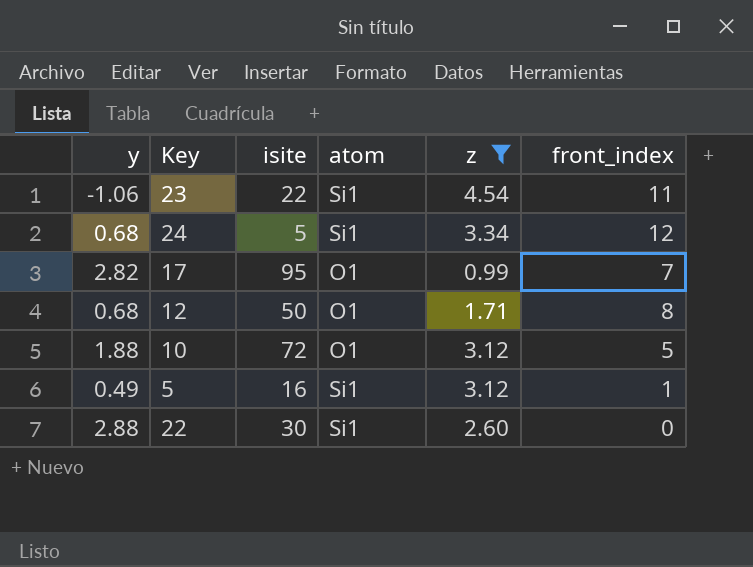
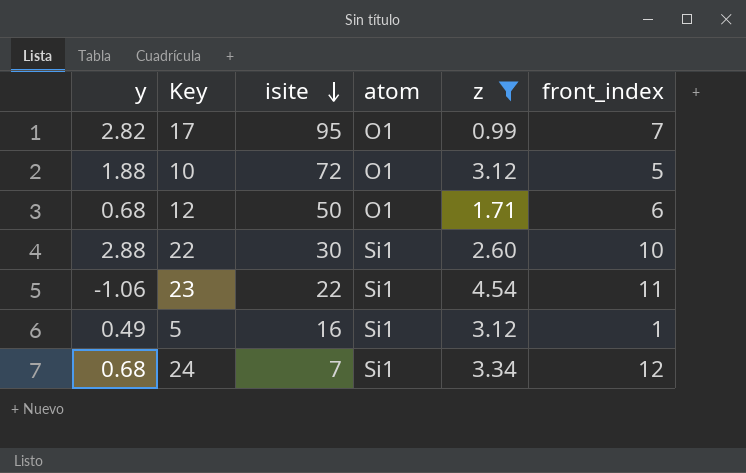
row order: none -> isite descending
12 | front_index: 8 -> 6
22 | front_index: 0 -> 10
24 | isite: 5 -> 7

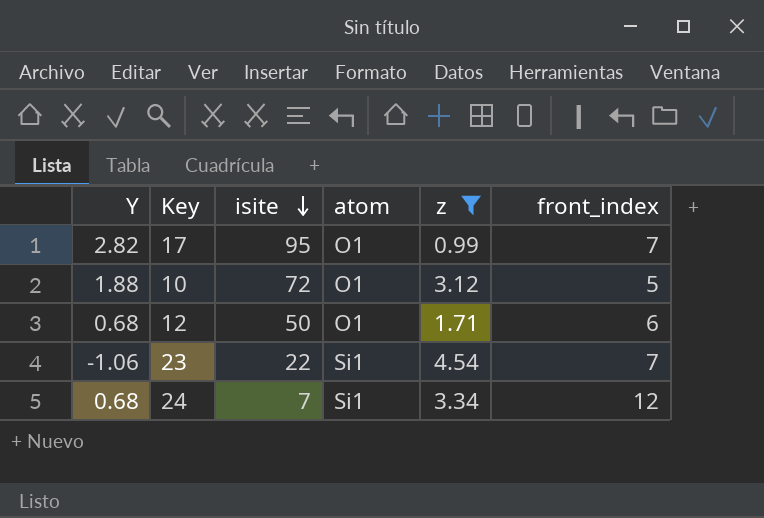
column name: y -> Y
row 22: 2.88 | 30 | Si1 | 2.60 | 10 -> none
row 5: 0.49 | 16 | Si1 | 3.12 | 1 -> none
23 | front_index: 11 -> 7

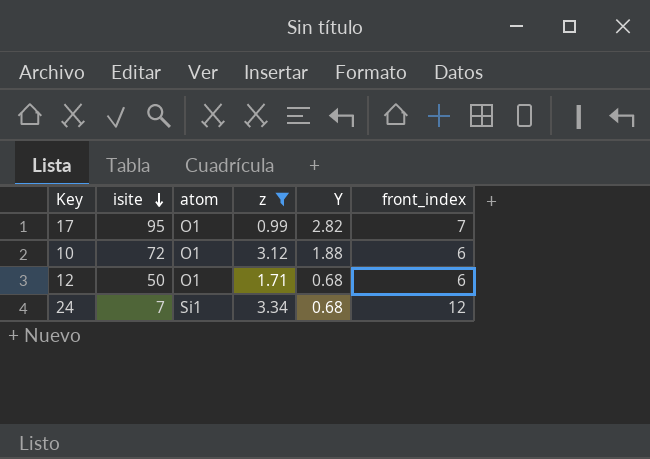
column Y | position: 1 -> 5
row 23: -1.06 | 22 | Si1 | 4.54 | 7 -> none
10 | front_index: 5 -> 6

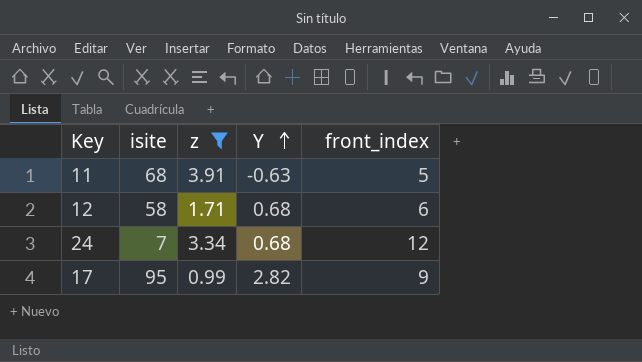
row order: isite descending -> Y ascending
column atom | position: 3 -> none
row 10: 72 | O1 | 3.12 | 1.88 | 6 -> none
row 11: none -> 68 | 3.91 | -0.63 | 5
12 | isite: 50 -> 58
17 | front_index: 7 -> 9

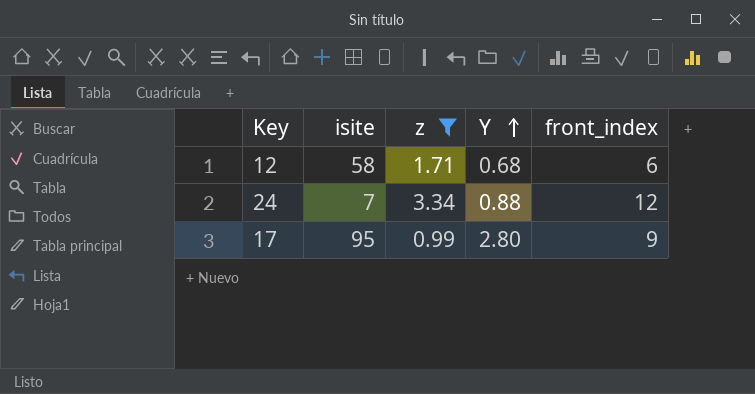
row 11: 68 | 3.91 | -0.63 | 5 -> none
24 | Y: 0.68 -> 0.88
17 | Y: 2.82 -> 2.80

